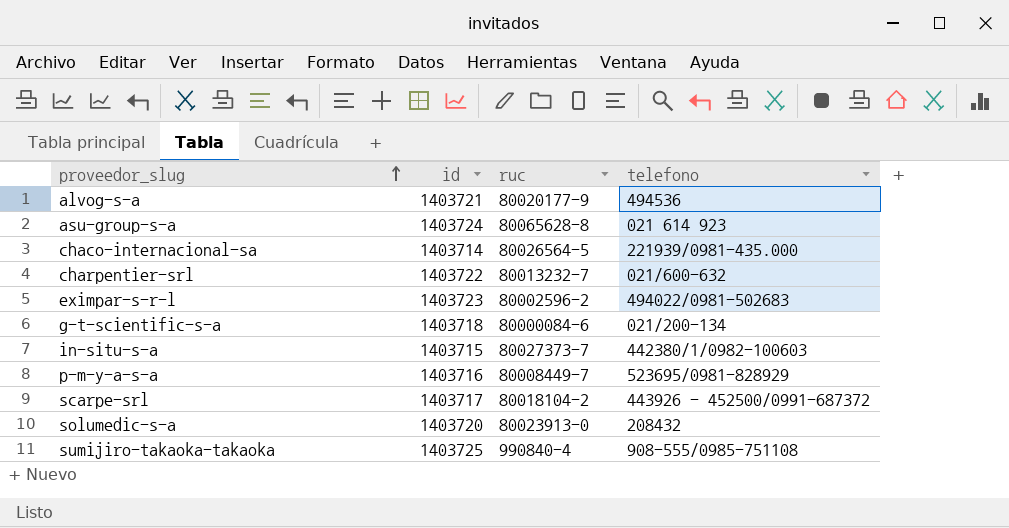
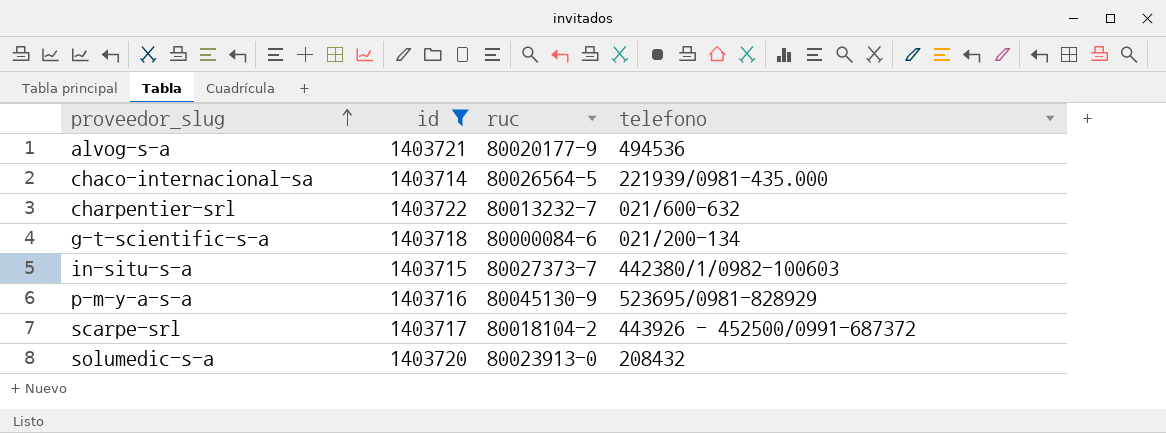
filter: none -> id <= 1403722
p-m-y-a-s-a | ruc: 80008449-7 -> 80045130-9

